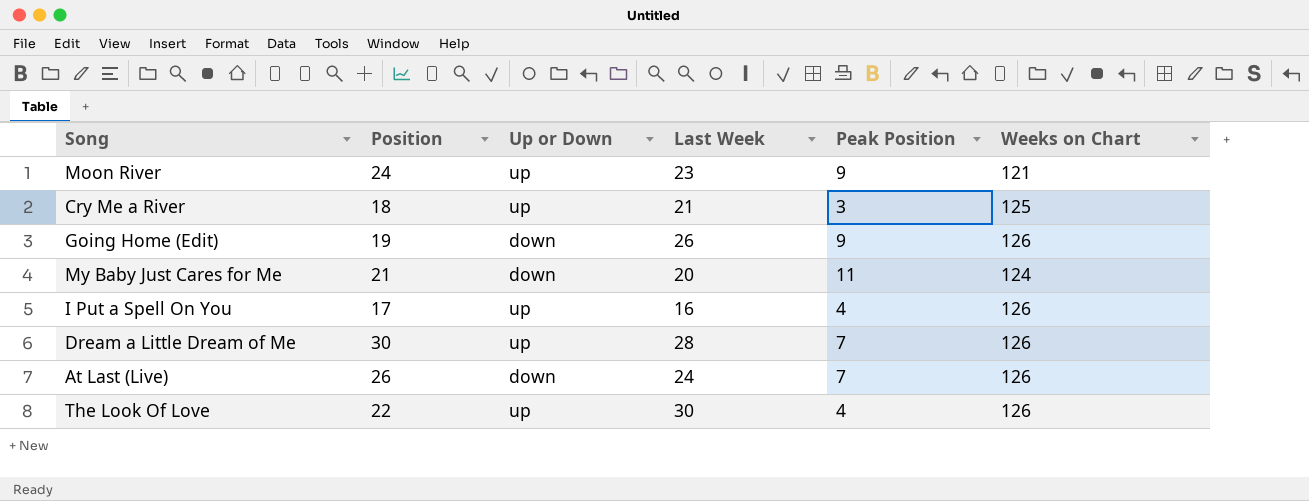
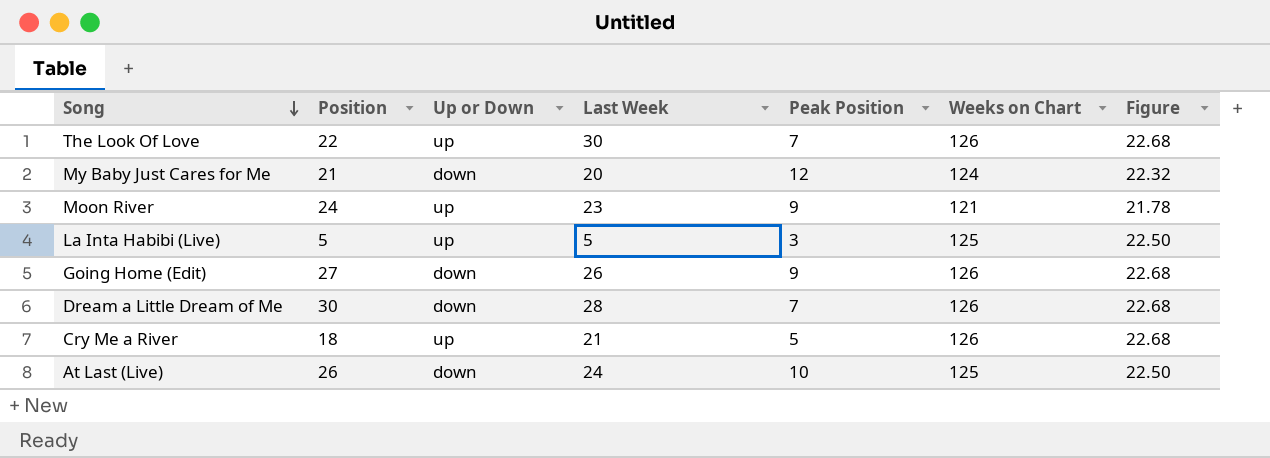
row order: none -> Song descending
column Figure | formula: none -> [Weeks on Chart] * 0.18
row I Put a Spell On You: 17 | up | 16 | 4 | 126 -> none
The Look Of Love | Peak Position: 4 -> 7
My Baby Just Cares for Me | Peak Position: 11 -> 12
row La Inta Habibi (Live): none -> 5 | up | 5 | 3 | 125 | 22.50
Going Home (Edit) | Position: 19 -> 27
Dream a Little Dream of Me | Up or Down: up -> down
Cry Me a River | Peak Position: 3 -> 5
Cry Me a River | Weeks on Chart: 125 -> 126
At Last (Live) | Peak Position: 7 -> 10
At Last (Live) | Weeks on Chart: 126 -> 125

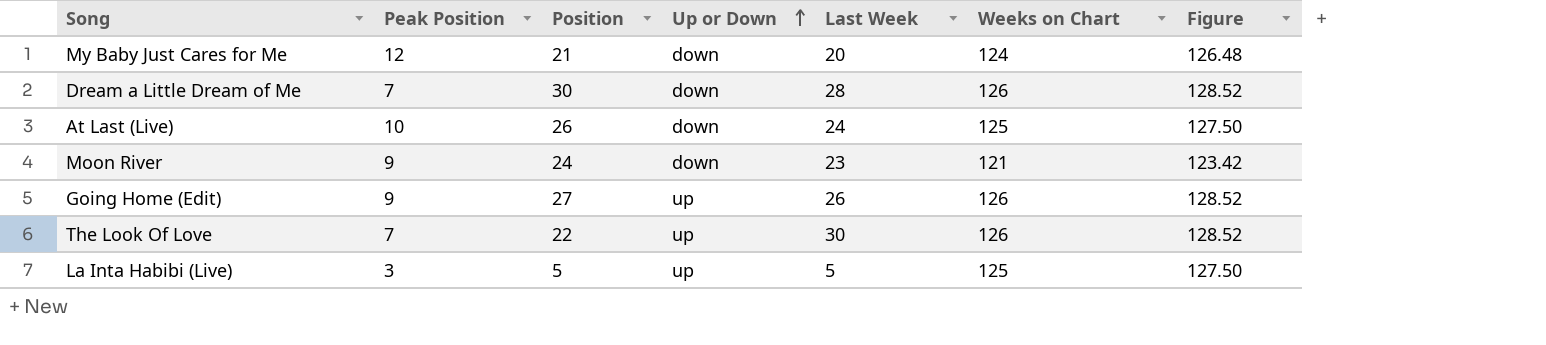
row order: Song descending -> Up or Down ascending
column Peak Position | position: 5 -> 2
column Figure | formula: [Weeks on Chart] * 0.18 -> [Weeks on Chart] * 1.02
row Cry Me a River: 18 | up | 21 | 5 | 126 | 22.68 -> none
Moon River | Up or Down: up -> down
Going Home (Edit) | Up or Down: down -> up

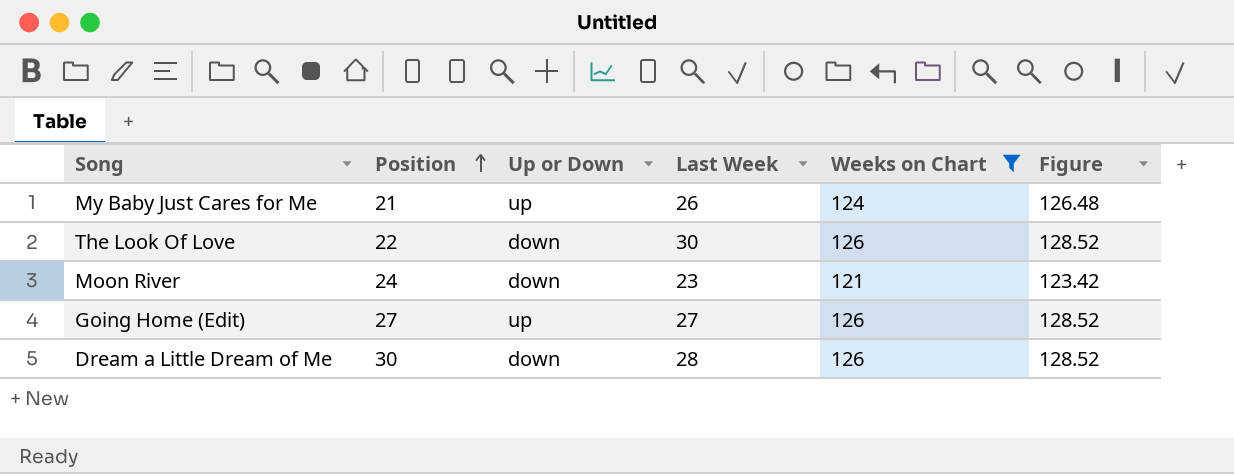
filter: none -> Weeks on Chart != 125
row order: Up or Down ascending -> Position ascending
column Peak Position | position: 2 -> none
My Baby Just Cares for Me | Up or Down: down -> up
My Baby Just Cares for Me | Last Week: 20 -> 26
The Look Of Love | Up or Down: up -> down
Going Home (Edit) | Last Week: 26 -> 27

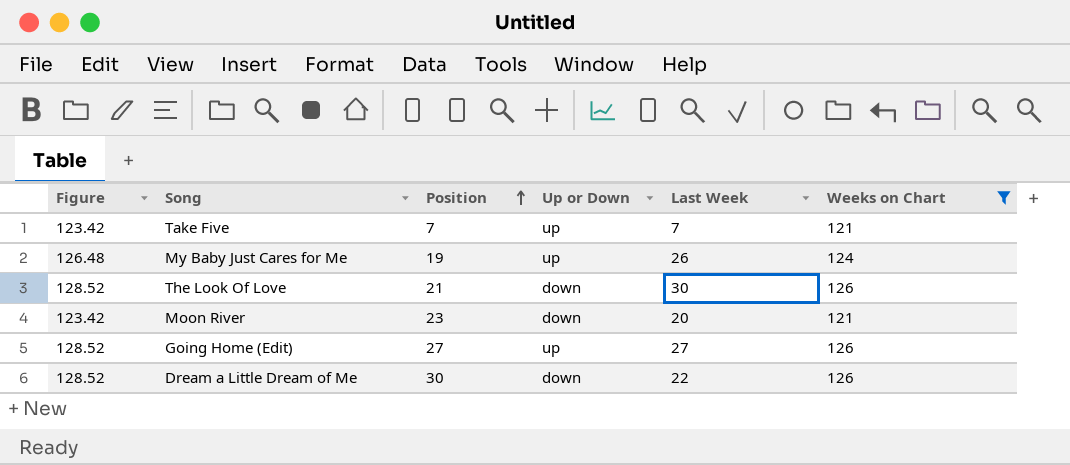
column Figure | position: 6 -> 1
row Take Five: none -> 123.42 | 7 | up | 7 | 121
My Baby Just Cares for Me | Position: 21 -> 19
The Look Of Love | Position: 22 -> 21
Moon River | Position: 24 -> 23
Moon River | Last Week: 23 -> 20
Dream a Little Dream of Me | Last Week: 28 -> 22

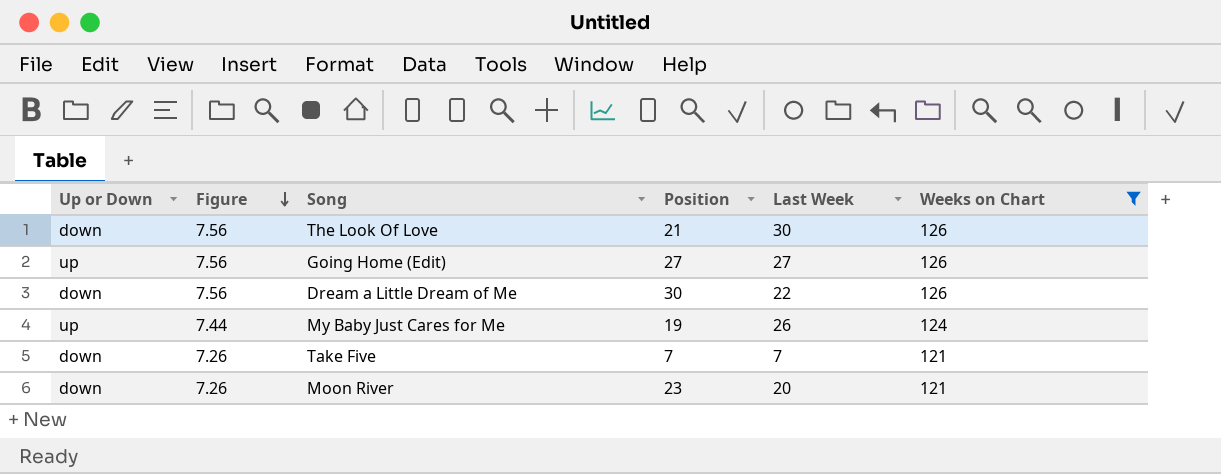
row order: Position ascending -> Figure descending
column Up or Down | position: 4 -> 1
column Figure | formula: [Weeks on Chart] * 1.02 -> [Weeks on Chart] * 0.06
Take Five | Up or Down: up -> down

